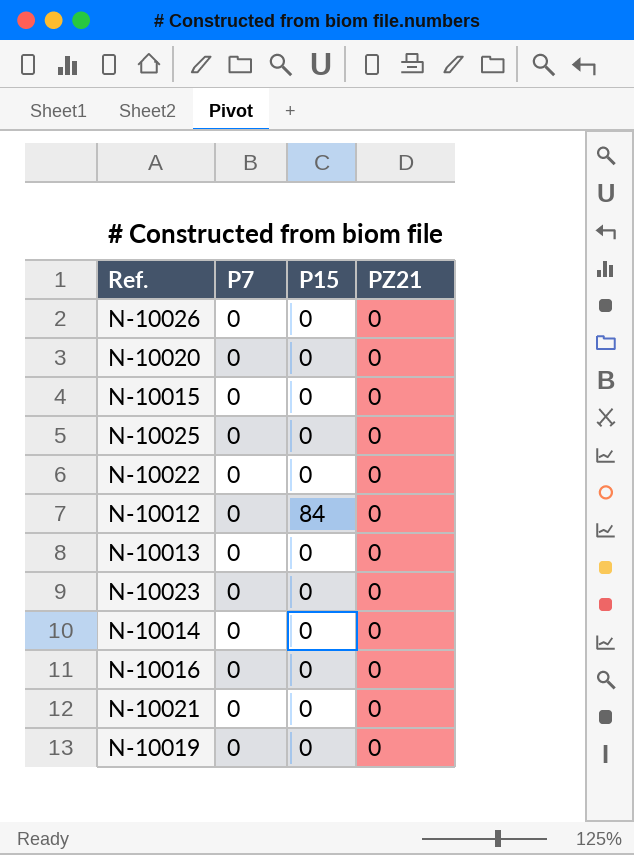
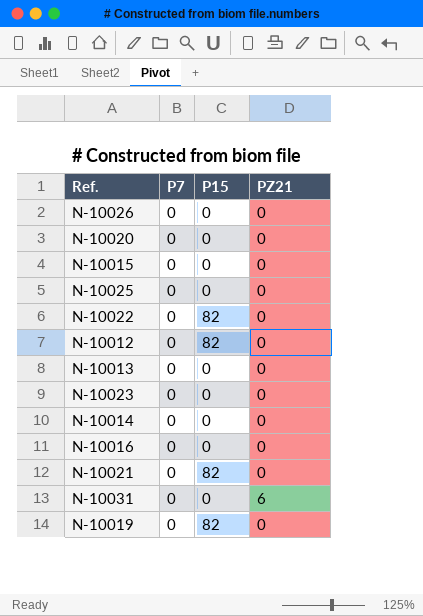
N-10022 | P15: 0 -> 82
N-10012 | P15: 84 -> 82
N-10021 | P15: 0 -> 82
row N-10031: none -> 0 | 0 | 6
N-10019 | P15: 0 -> 82

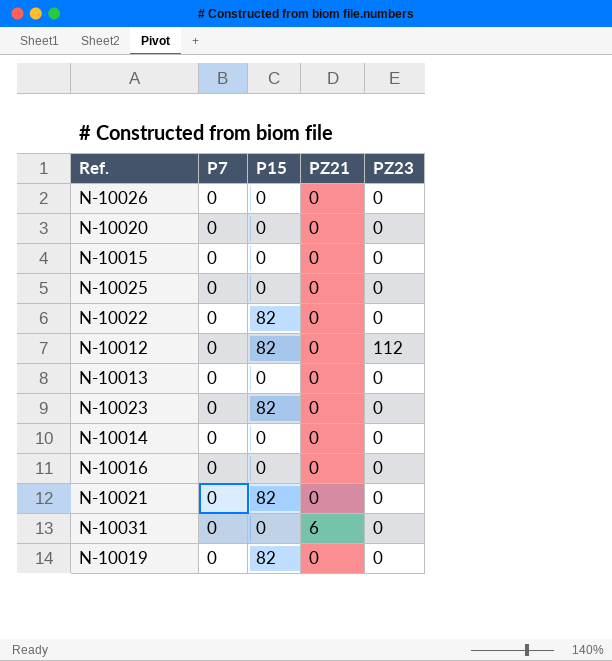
column PZ23 | position: none -> 5
N-10023 | P15: 0 -> 82

